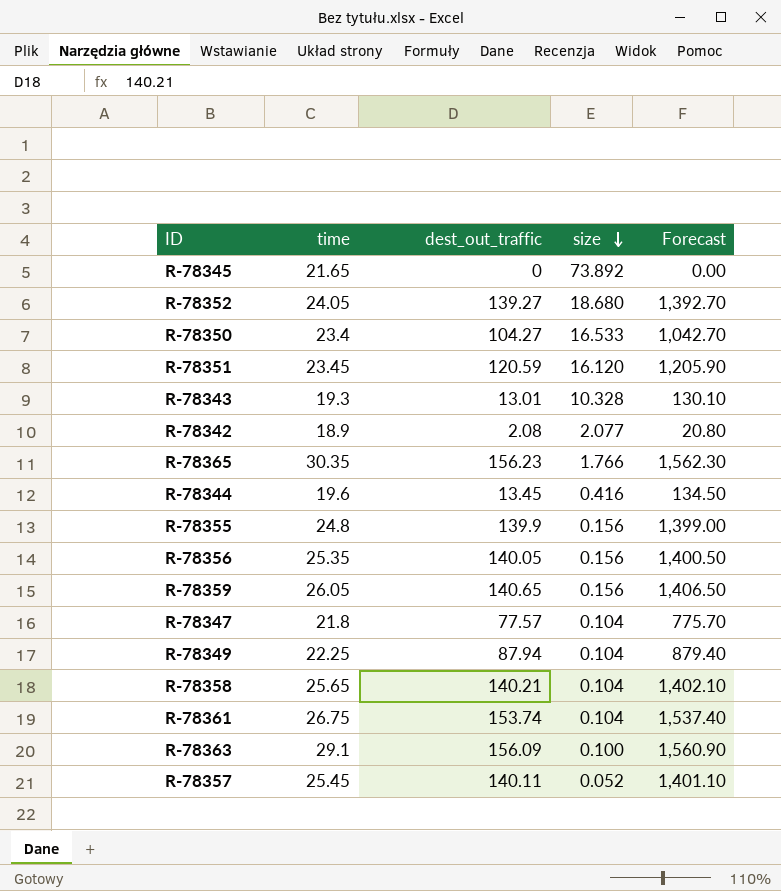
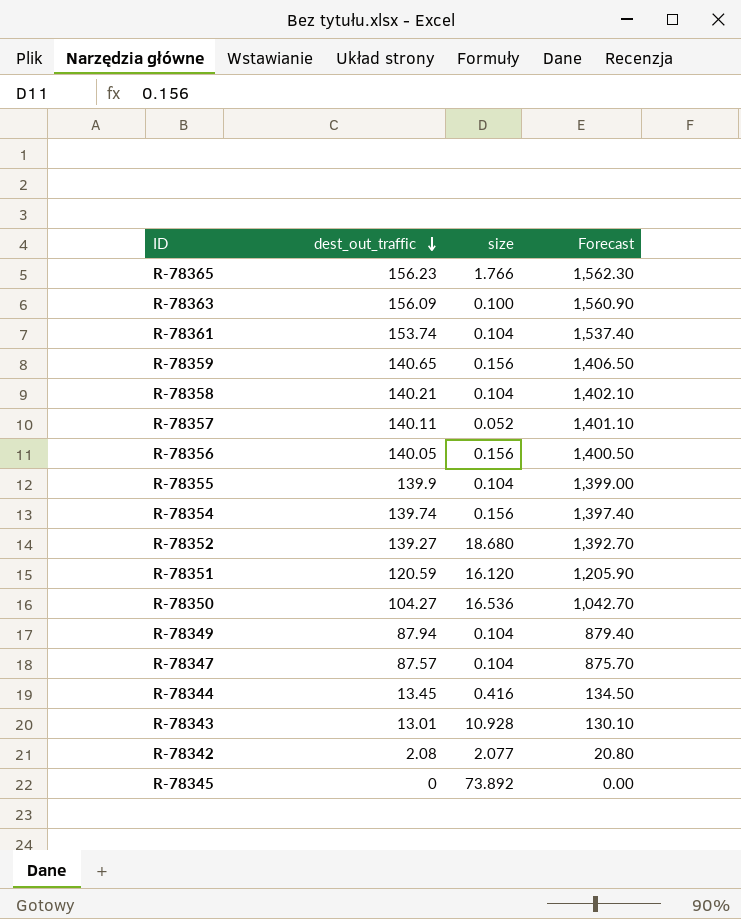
row order: size descending -> dest_out_traffic descending
column time | position: 2 -> none
R-78355 | size: 0.156 -> 0.104
row R-78354: none -> 139.74 | 0.156 | 1,397.40
R-78350 | size: 16.533 -> 16.536
R-78347 | dest_out_traffic: 77.57 -> 87.57
R-78347 | Forecast: 775.70 -> 875.70
R-78343 | size: 10.328 -> 10.928

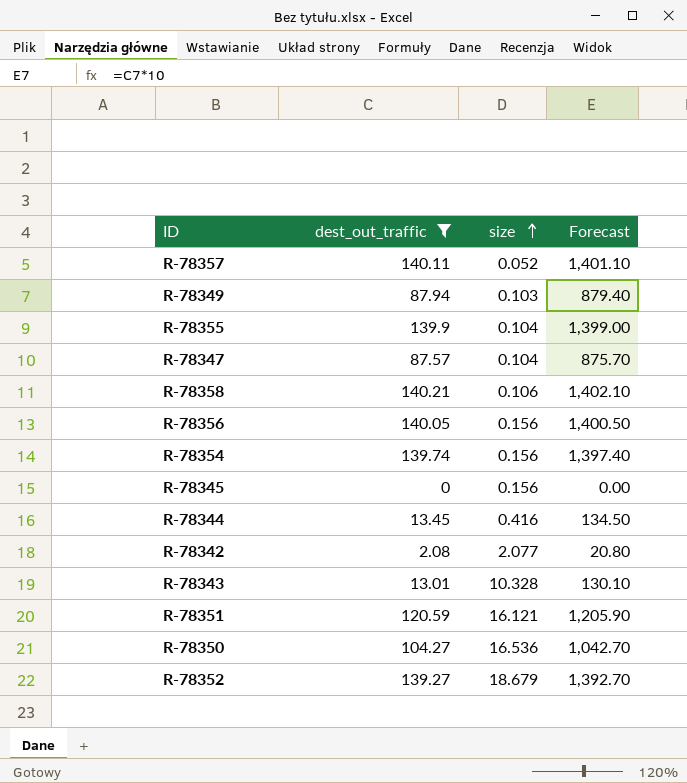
filter: none -> dest_out_traffic <= 140.21
row order: dest_out_traffic descending -> size ascending
R-78349 | size: 0.104 -> 0.103
R-78358 | size: 0.104 -> 0.106
R-78345 | size: 73.892 -> 0.156
R-78343 | size: 10.928 -> 10.328
R-78351 | size: 16.120 -> 16.121
R-78352 | size: 18.680 -> 18.679

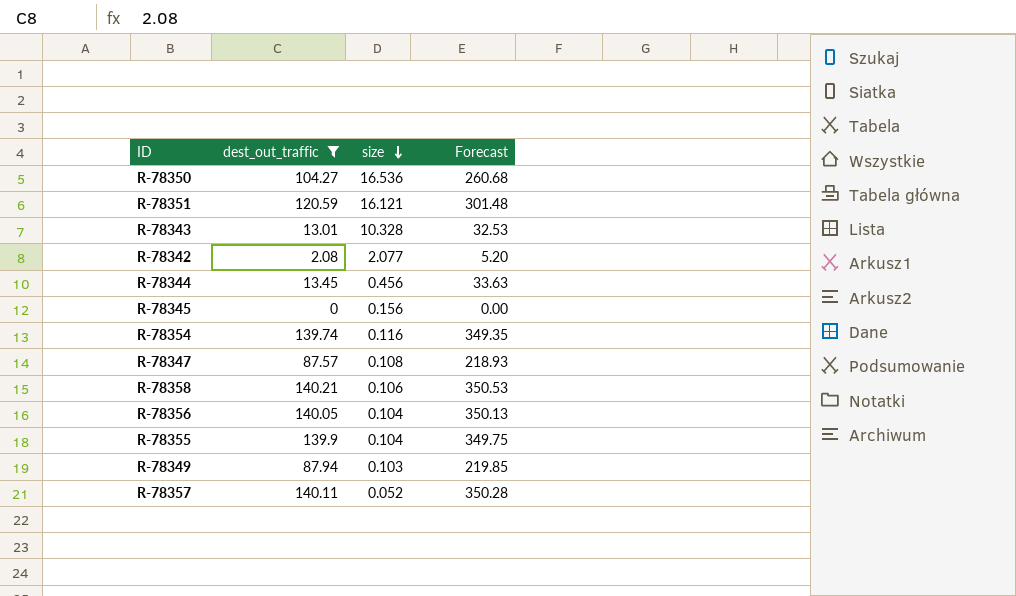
row order: size ascending -> size descending
column Forecast | formula: [dest_out_traffic] * 10 -> [dest_out_traffic] * 2.5
row R-78352: 139.27 | 18.679 | 1,392.70 -> none
R-78344 | size: 0.416 -> 0.456
R-78354 | size: 0.156 -> 0.116
R-78347 | size: 0.104 -> 0.108
R-78356 | size: 0.156 -> 0.104

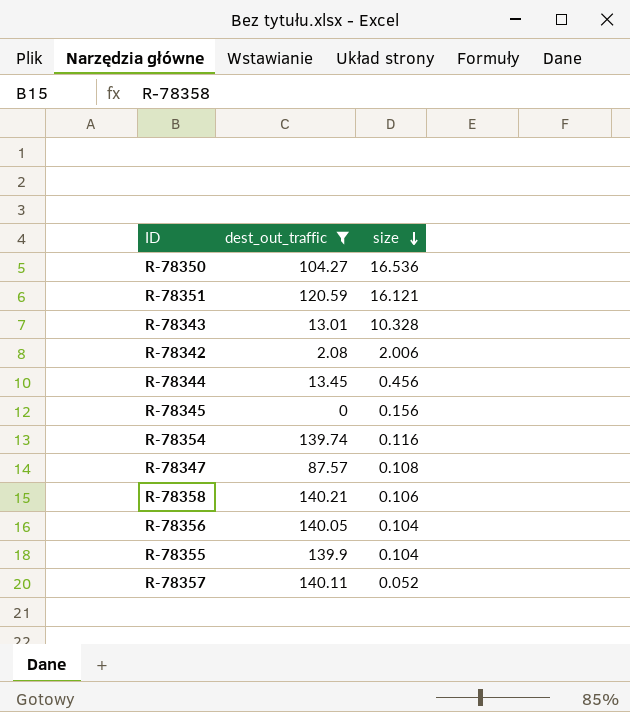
column Forecast | formula: [dest_out_traffic] * 2.5 -> none
row R-78349: 87.94 | 0.103 | 219.85 -> none
R-78342 | size: 2.077 -> 2.006

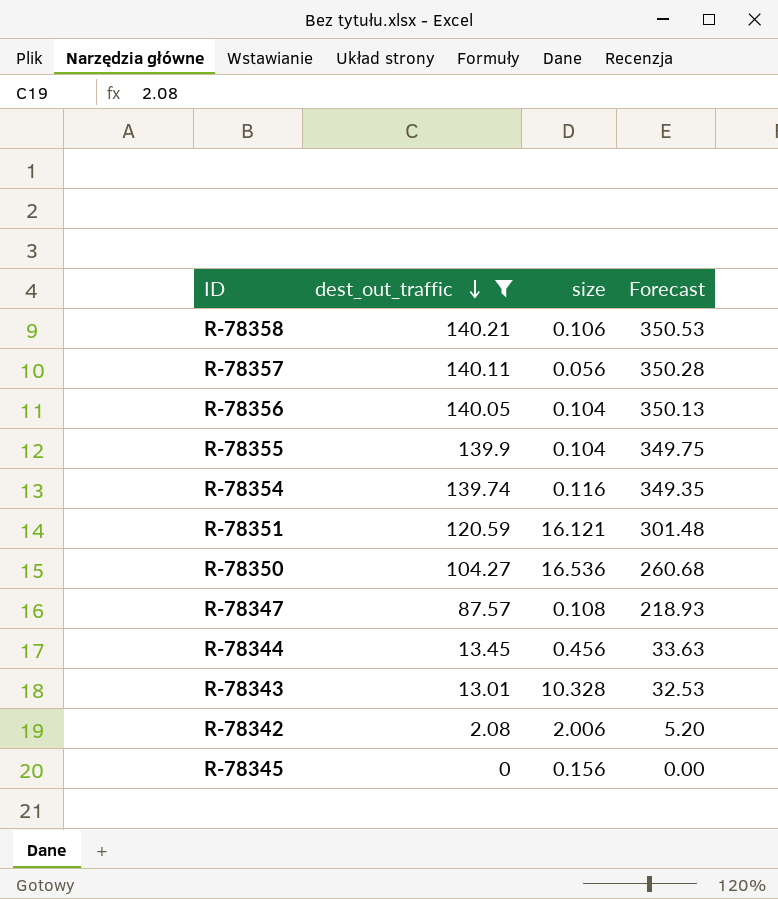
row order: size descending -> dest_out_traffic descending
column Forecast | formula: none -> [dest_out_traffic] * 2.5
R-78357 | size: 0.052 -> 0.056

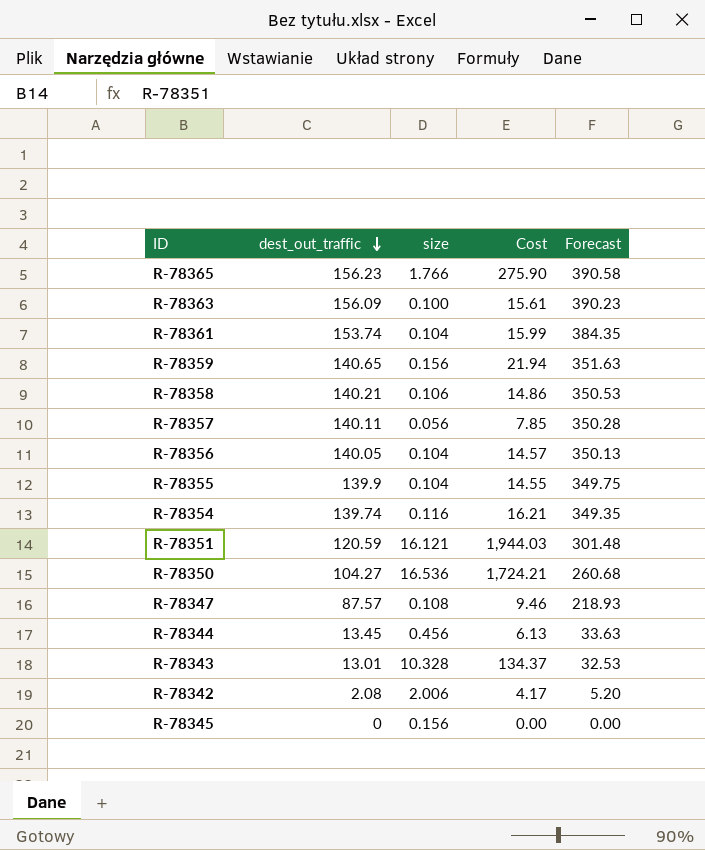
filter: dest_out_traffic <= 140.21 -> none
column Cost | formula: none -> [dest_out_traffic] * [size]

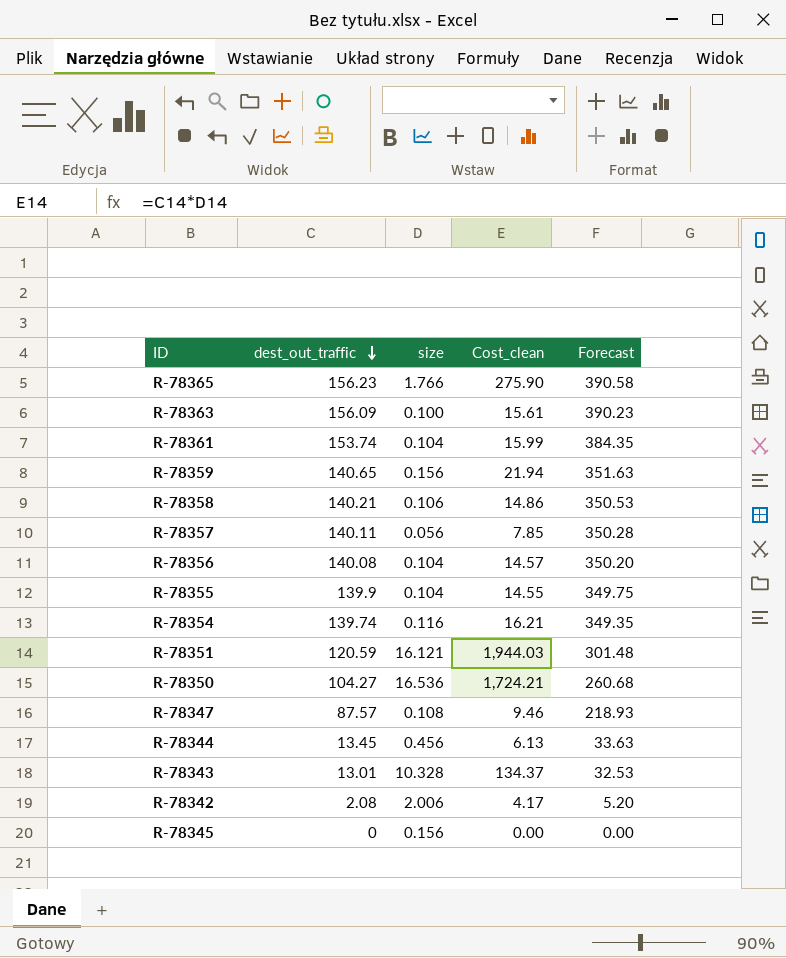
column name: Cost -> Cost_clean
R-78356 | dest_out_traffic: 140.05 -> 140.08
R-78356 | Forecast: 350.13 -> 350.20

